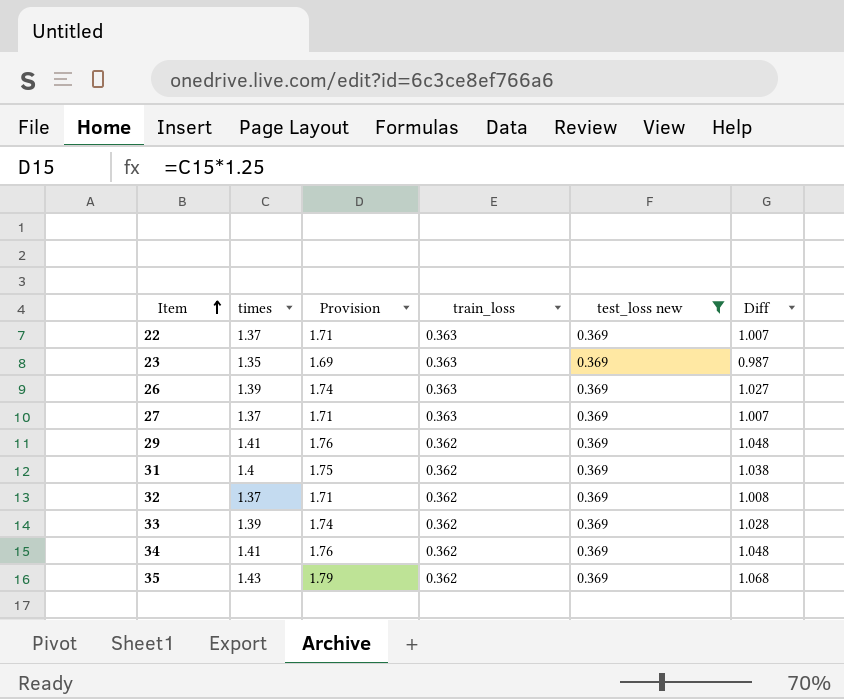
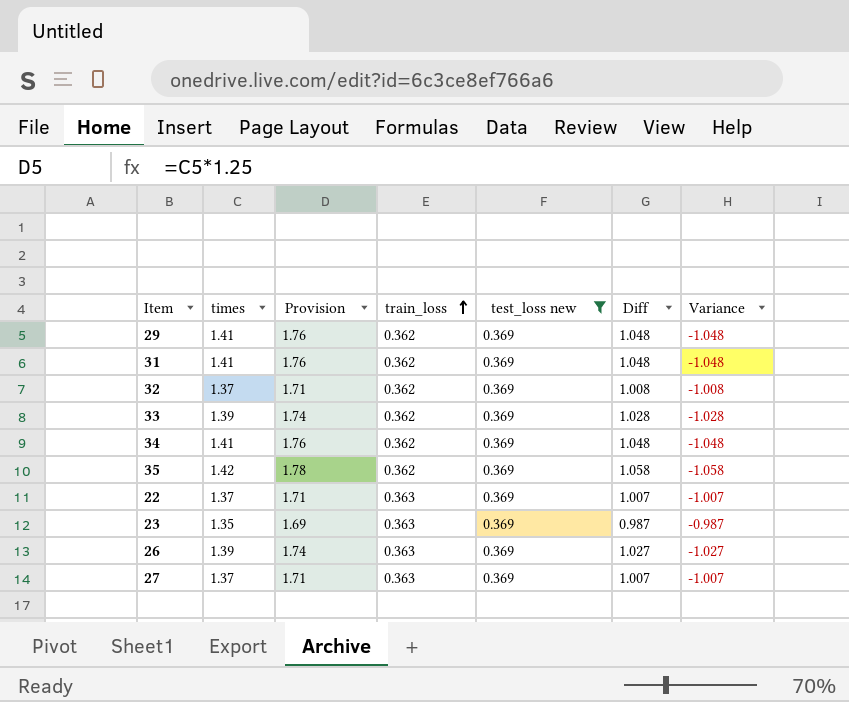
row order: Item ascending -> train_loss ascending
column Variance | formula: none -> [train_loss] - [times]
31 | times: 1.4 -> 1.41
31 | Provision: 1.75 -> 1.76
31 | Diff: 1.038 -> 1.048
35 | times: 1.43 -> 1.42
35 | Provision: 1.79 -> 1.78
35 | Diff: 1.068 -> 1.058

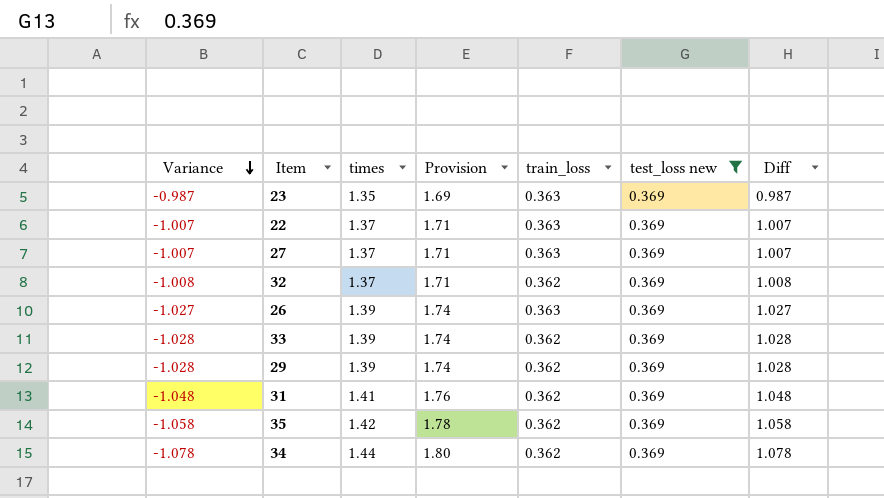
row order: train_loss ascending -> Variance descending
column Variance | position: 7 -> 1
29 | Variance: -1.048 -> -1.028
29 | times: 1.41 -> 1.39
29 | Provision: 1.76 -> 1.74
29 | Diff: 1.048 -> 1.028
34 | Variance: -1.048 -> -1.078
34 | times: 1.41 -> 1.44
34 | Provision: 1.76 -> 1.80
34 | Diff: 1.048 -> 1.078

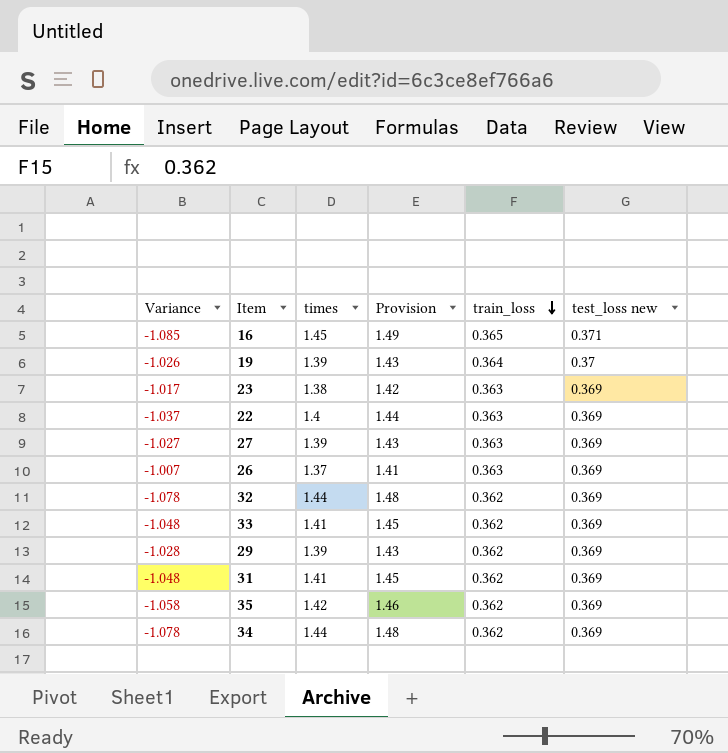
filter: test_loss new = 0.369 -> none
row order: Variance descending -> train_loss descending
column Diff | formula: [times] - [train_loss] -> none
column Provision | formula: [times] * 1.25 -> [times] * 1.03
23 | Variance: -0.987 -> -1.017
23 | times: 1.35 -> 1.38
22 | Variance: -1.007 -> -1.037
22 | times: 1.37 -> 1.4
27 | Variance: -1.007 -> -1.027
27 | times: 1.37 -> 1.39
26 | Variance: -1.027 -> -1.007
26 | times: 1.39 -> 1.37
32 | Variance: -1.008 -> -1.078
32 | times: 1.37 -> 1.44
33 | Variance: -1.028 -> -1.048
33 | times: 1.39 -> 1.41

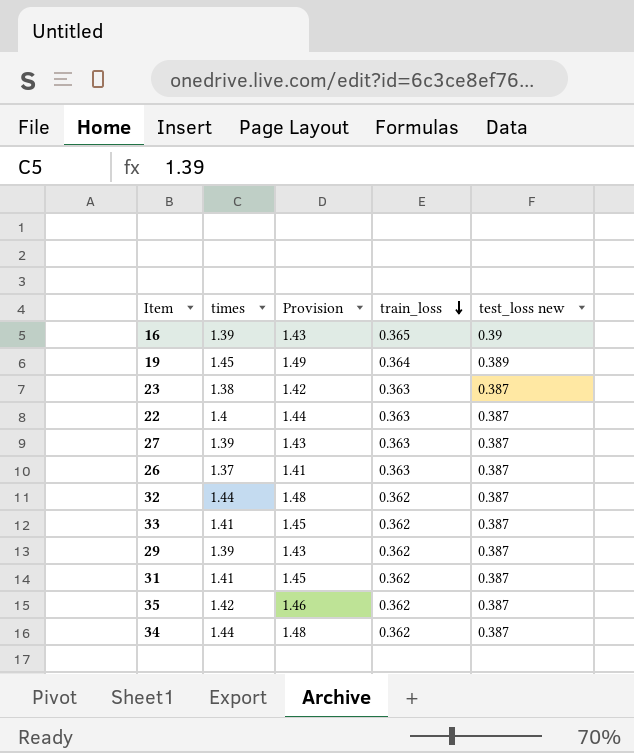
column Variance | formula: [train_loss] - [times] -> none
16 | times: 1.45 -> 1.39
16 | Provision: 1.49 -> 1.43
16 | test_loss new: 0.371 -> 0.39
19 | times: 1.39 -> 1.45
19 | Provision: 1.43 -> 1.49
19 | test_loss new: 0.37 -> 0.389
23 | test_loss new: 0.369 -> 0.387
22 | test_loss new: 0.369 -> 0.387
27 | test_loss new: 0.369 -> 0.387
26 | test_loss new: 0.369 -> 0.387
32 | test_loss new: 0.369 -> 0.387
33 | test_loss new: 0.369 -> 0.387
29 | test_loss new: 0.369 -> 0.387
31 | test_loss new: 0.369 -> 0.387
35 | test_loss new: 0.369 -> 0.387
34 | test_loss new: 0.369 -> 0.387

